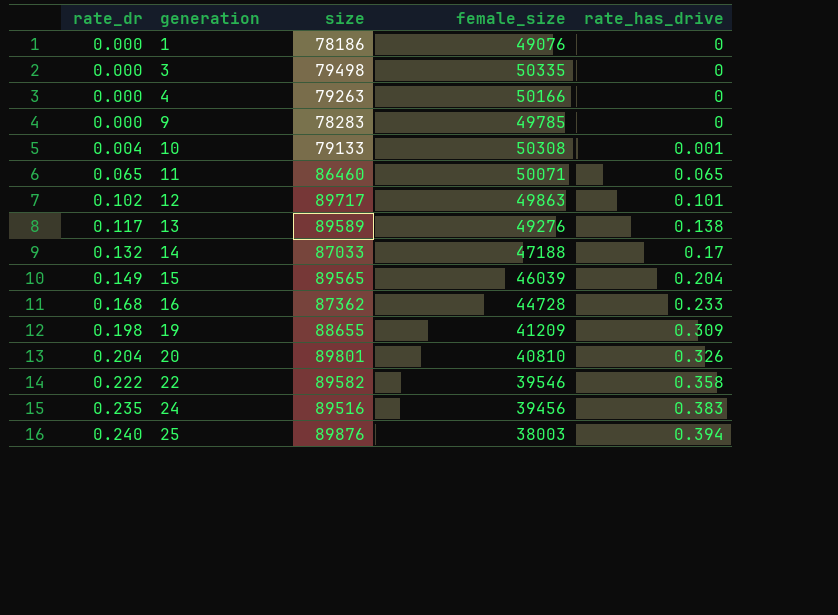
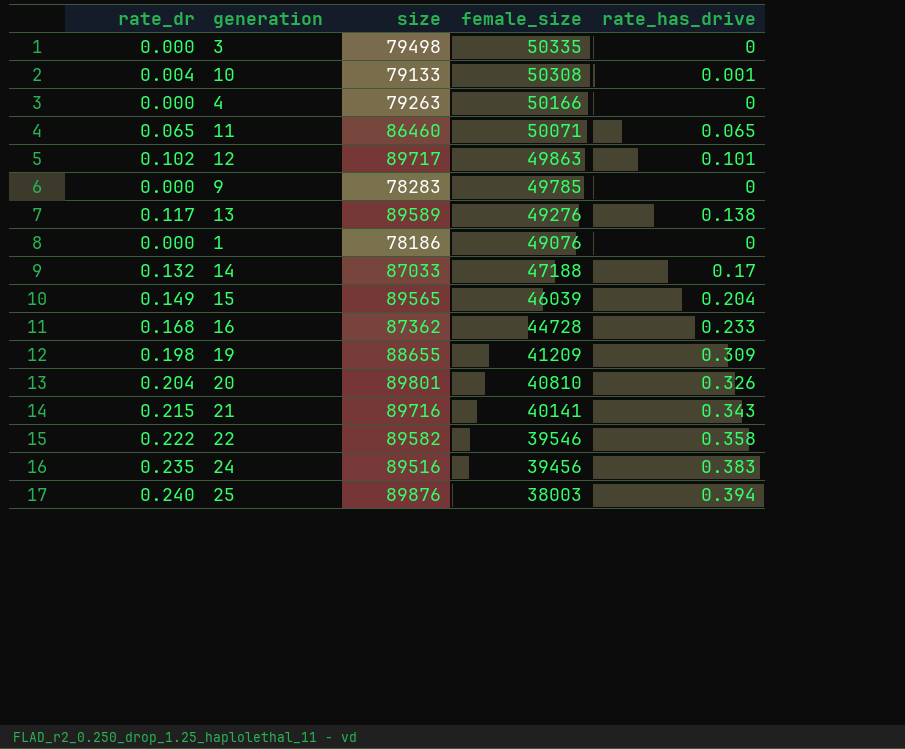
row order: rate_dr ascending -> female_size descending
row 21: none -> 0.215 | 89716 | 40141 | 0.343

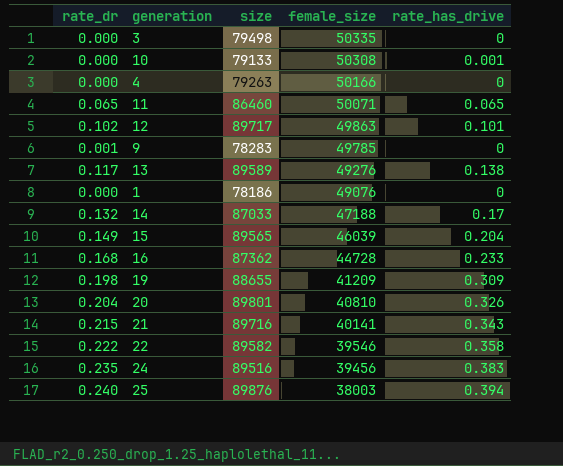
10 | rate_dr: 0.004 -> 0.000
9 | rate_dr: 0.000 -> 0.001

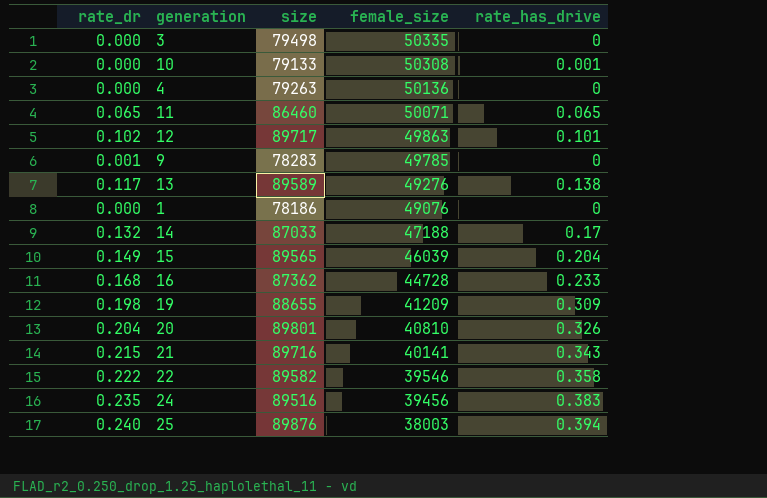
4 | female_size: 50166 -> 50136

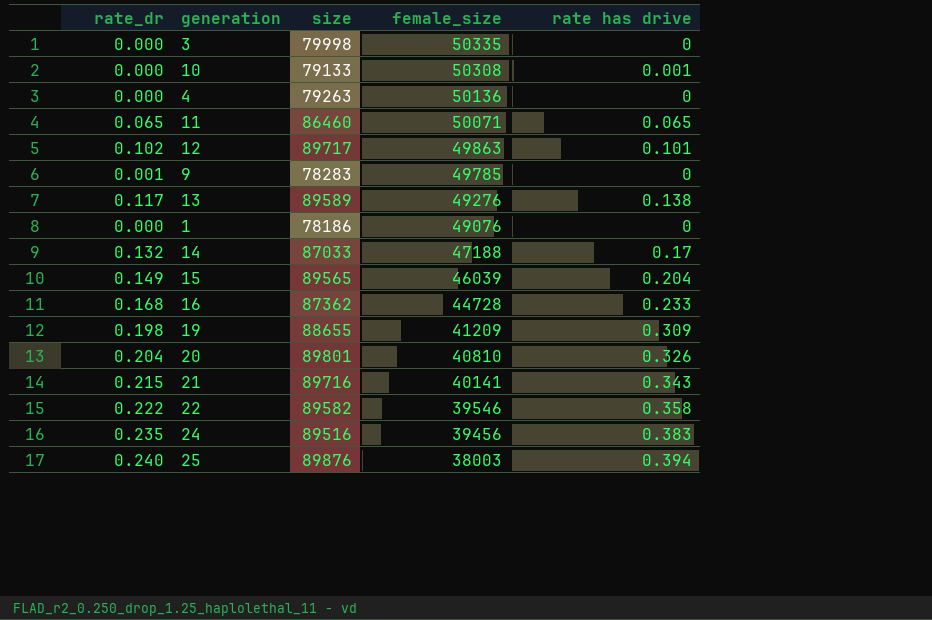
column name: rate_has_drive -> rate has drive
3 | size: 79498 -> 79998

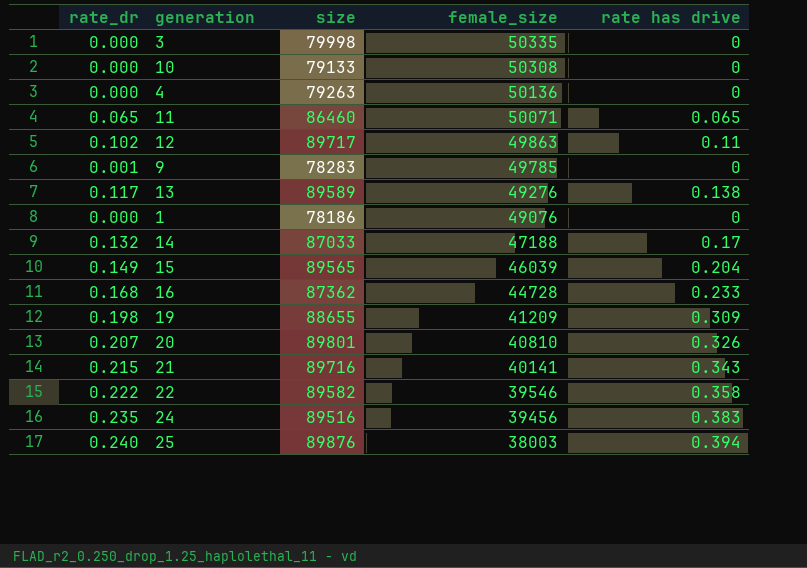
10 | rate has drive: 0.001 -> 0
12 | rate has drive: 0.101 -> 0.11
20 | rate_dr: 0.204 -> 0.207

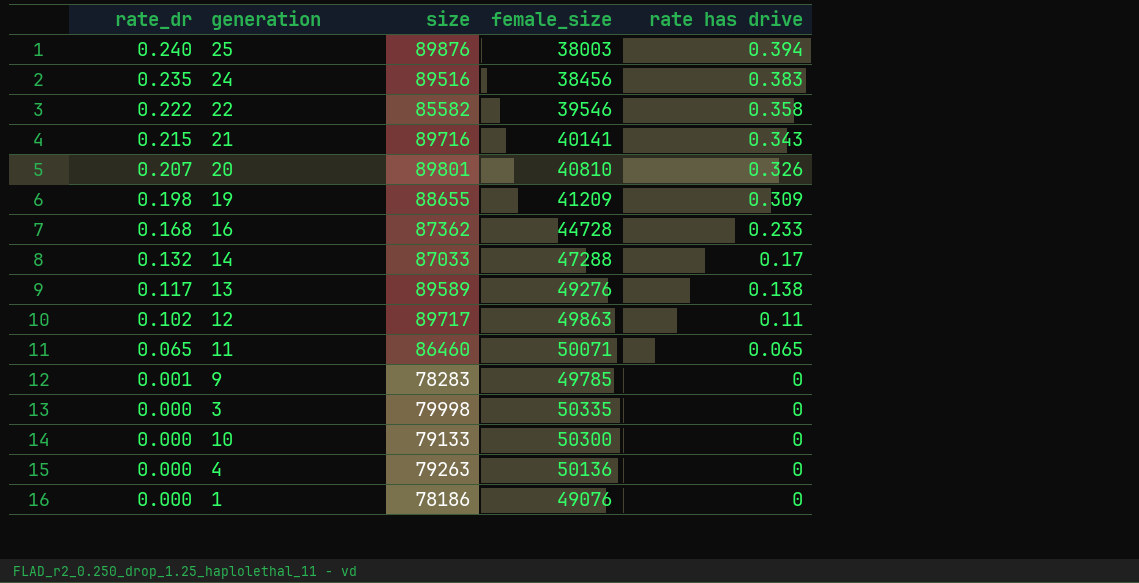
row order: female_size descending -> rate_dr descending
row 15: 0.149 | 89565 | 46039 | 0.204 -> none
24 | female_size: 39456 -> 38456
22 | size: 89582 -> 85582
14 | female_size: 47188 -> 47288
10 | female_size: 50308 -> 50300

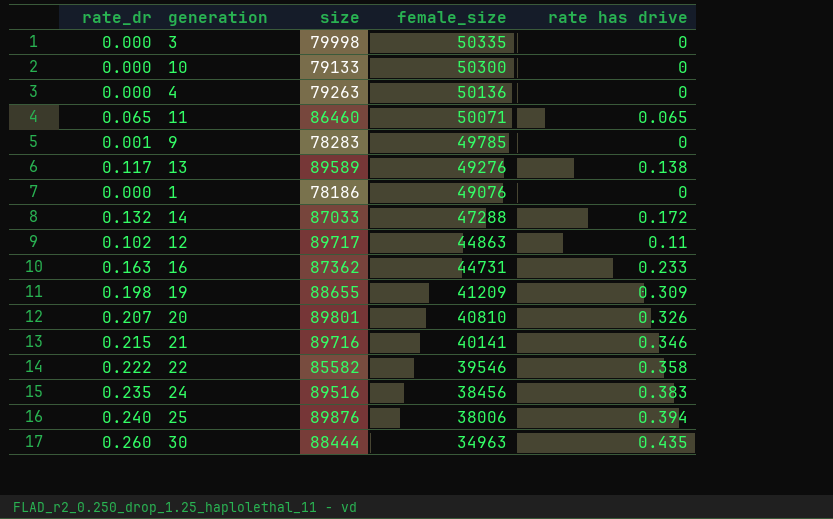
row order: rate_dr descending -> female_size descending
14 | rate has drive: 0.17 -> 0.172
12 | female_size: 49863 -> 44863
16 | rate_dr: 0.168 -> 0.163
16 | female_size: 44728 -> 44731
21 | rate has drive: 0.343 -> 0.346
25 | female_size: 38003 -> 38006
row 30: none -> 0.260 | 88444 | 34963 | 0.435

